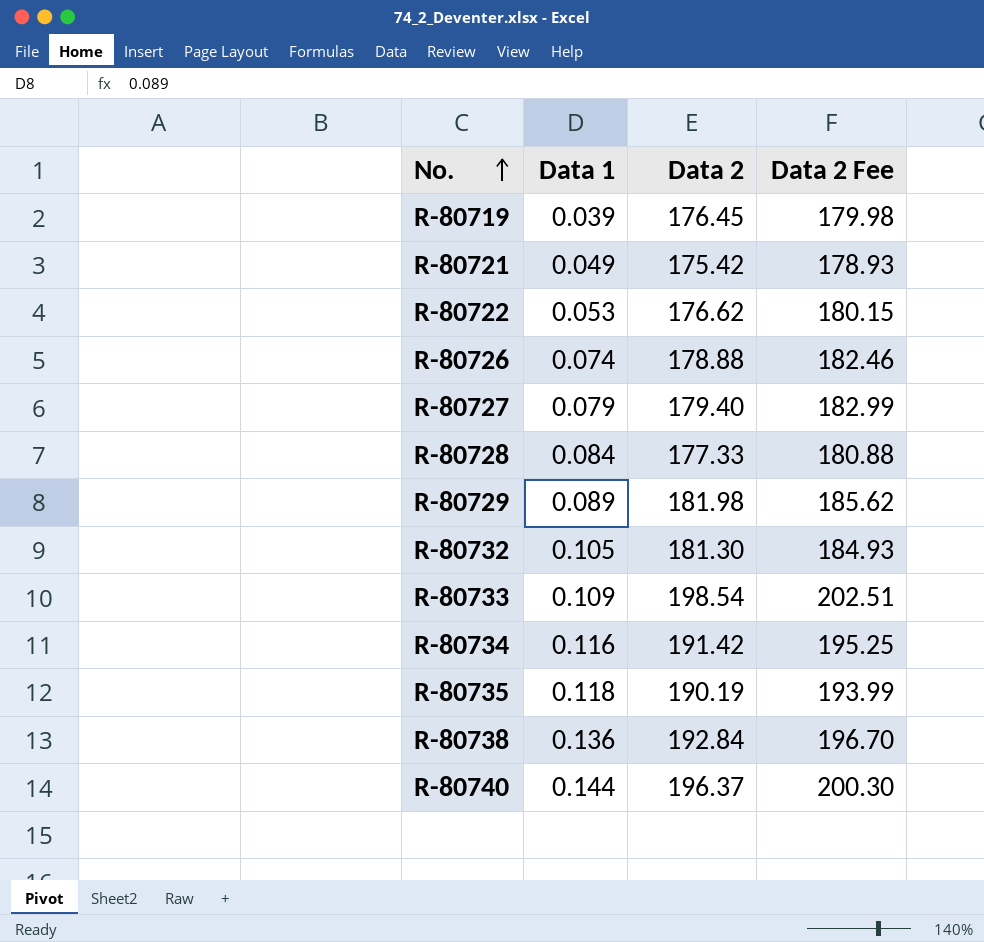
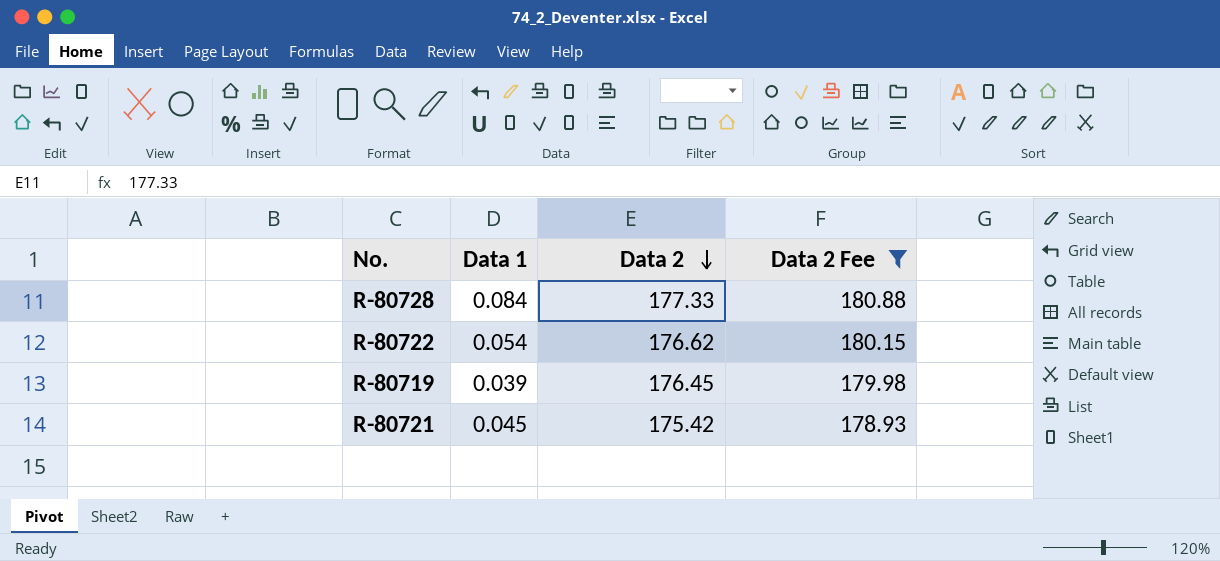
filter: none -> Data 2 Fee <= 180.88
row order: No. ascending -> Data 2 descending
R-80722 | Data 1: 0.053 -> 0.054
R-80721 | Data 1: 0.049 -> 0.045

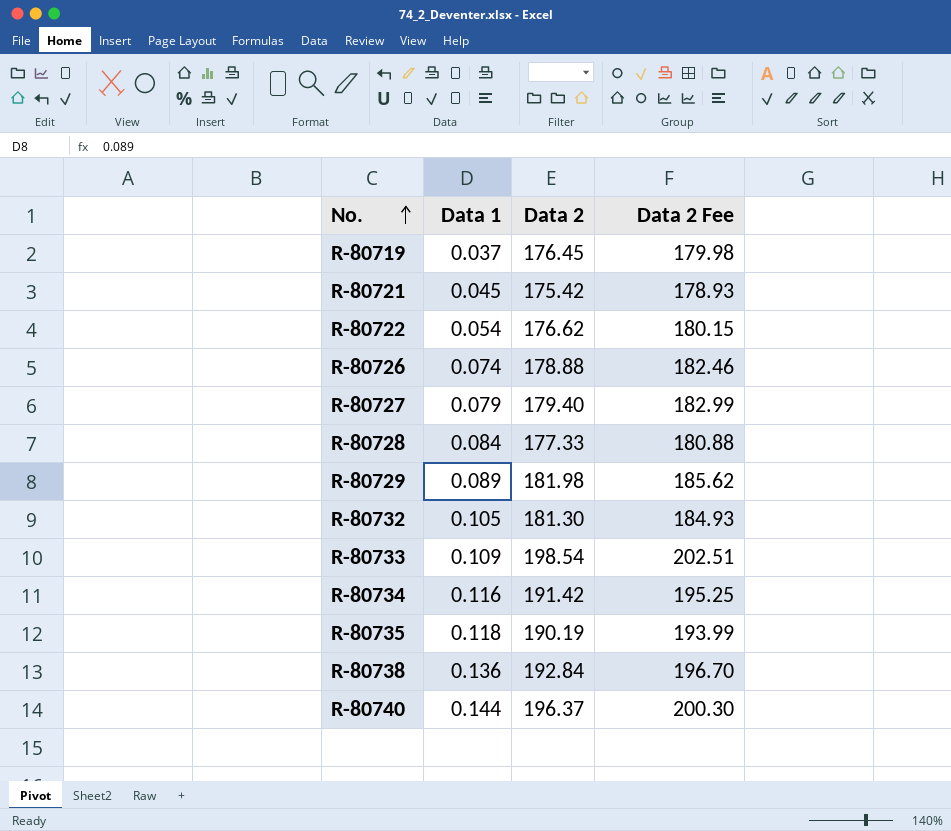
filter: Data 2 Fee <= 180.88 -> none
row order: Data 2 descending -> No. ascending
R-80719 | Data 1: 0.039 -> 0.037

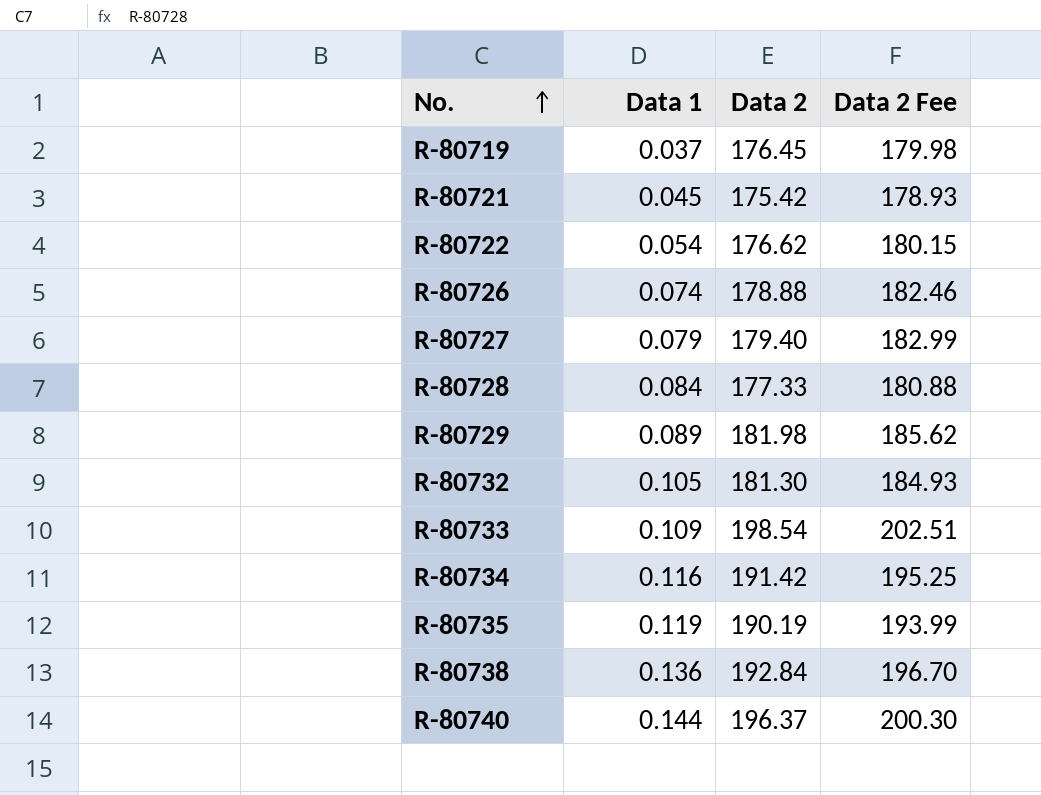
R-80735 | Data 1: 0.118 -> 0.119

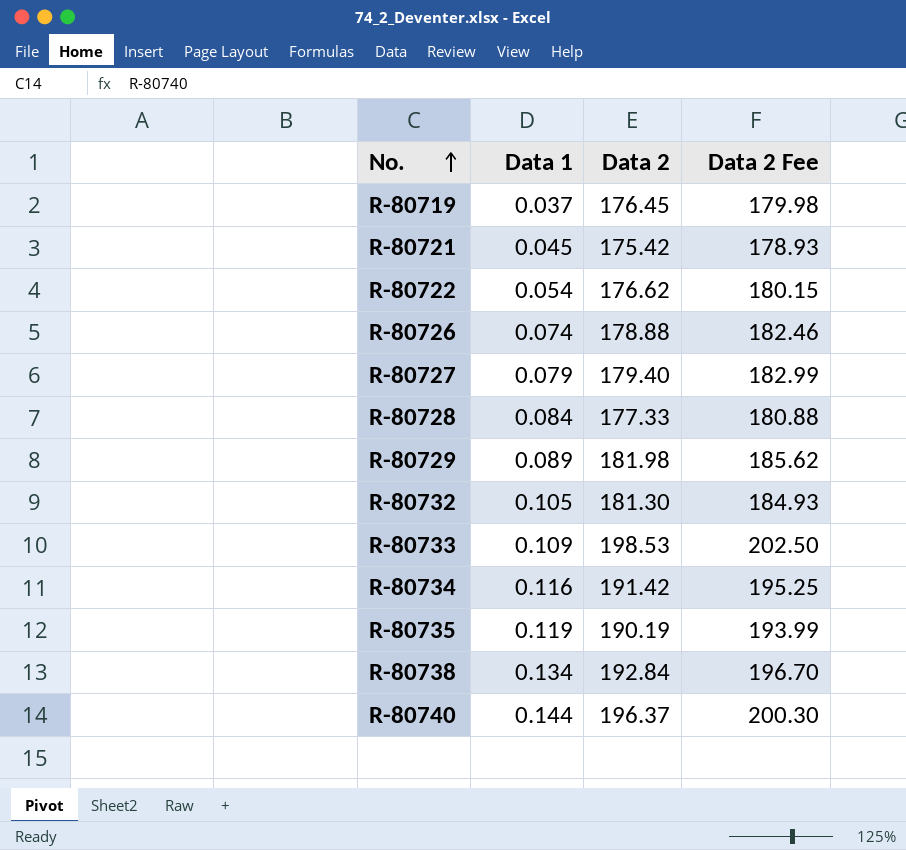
R-80733 | Data 2: 198.54 -> 198.53
R-80733 | Data 2 Fee: 202.51 -> 202.50
R-80738 | Data 1: 0.136 -> 0.134

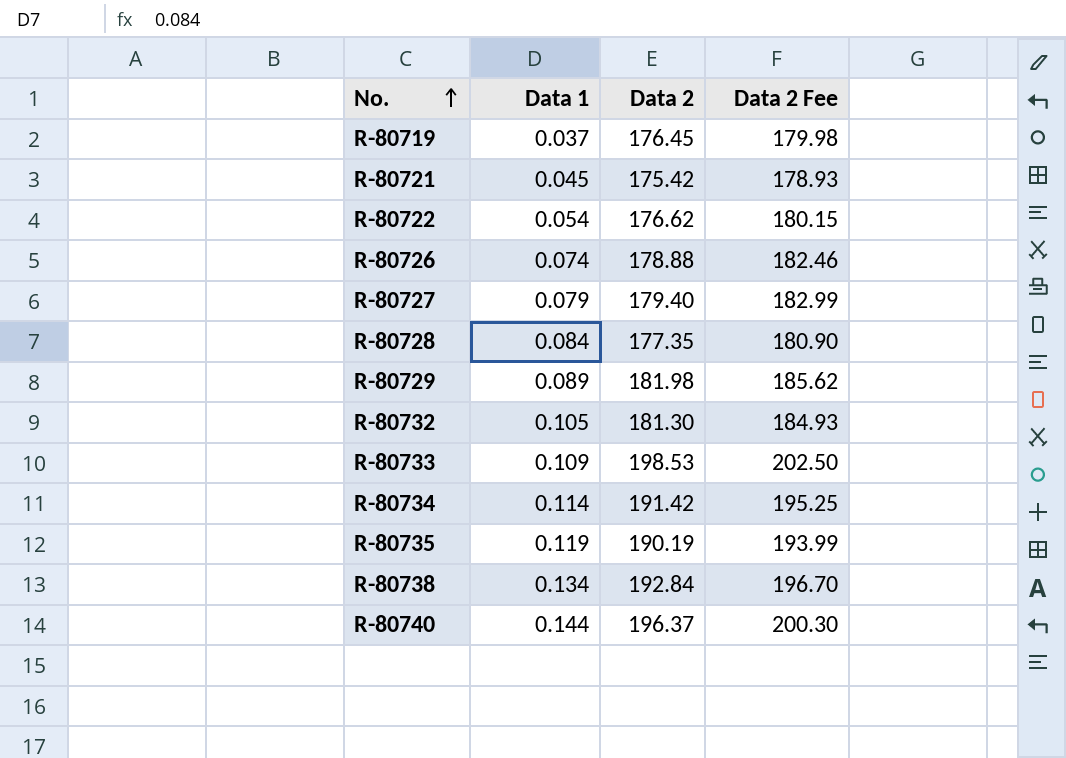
R-80728 | Data 2: 177.33 -> 177.35
R-80728 | Data 2 Fee: 180.88 -> 180.90
R-80734 | Data 1: 0.116 -> 0.114

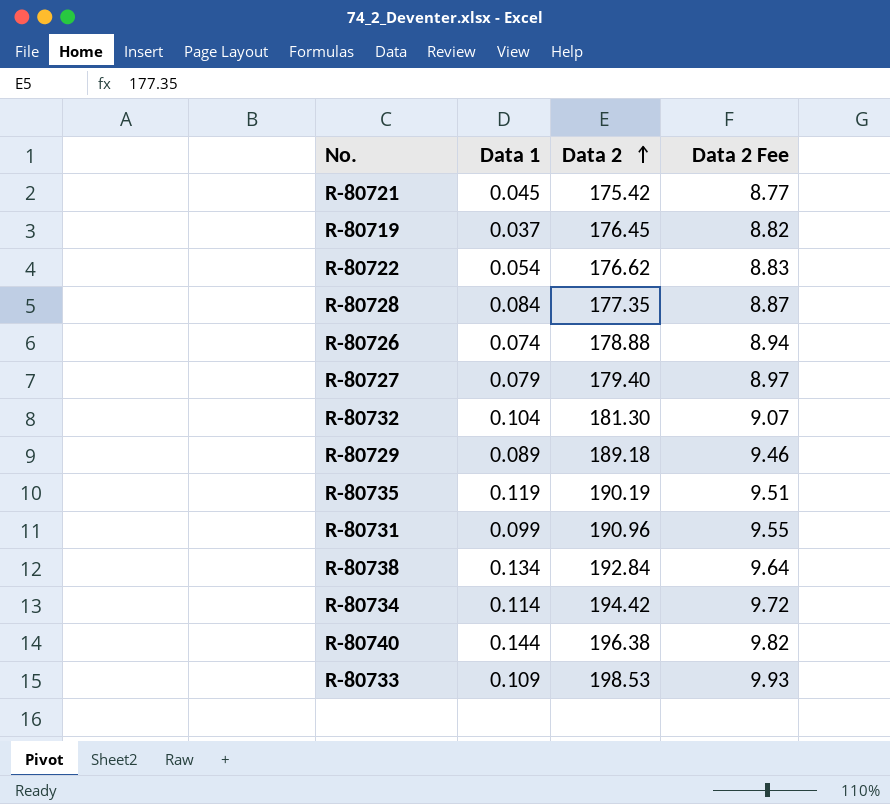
row order: No. ascending -> Data 2 ascending
column Data 2 Fee | formula: [Data 2] * 1.02 -> [Data 2] * 0.05
R-80732 | Data 1: 0.105 -> 0.104
R-80729 | Data 2: 181.98 -> 189.18
row R-80731: none -> 0.099 | 190.96 | 9.55
R-80734 | Data 2: 191.42 -> 194.42
R-80740 | Data 2: 196.37 -> 196.38

